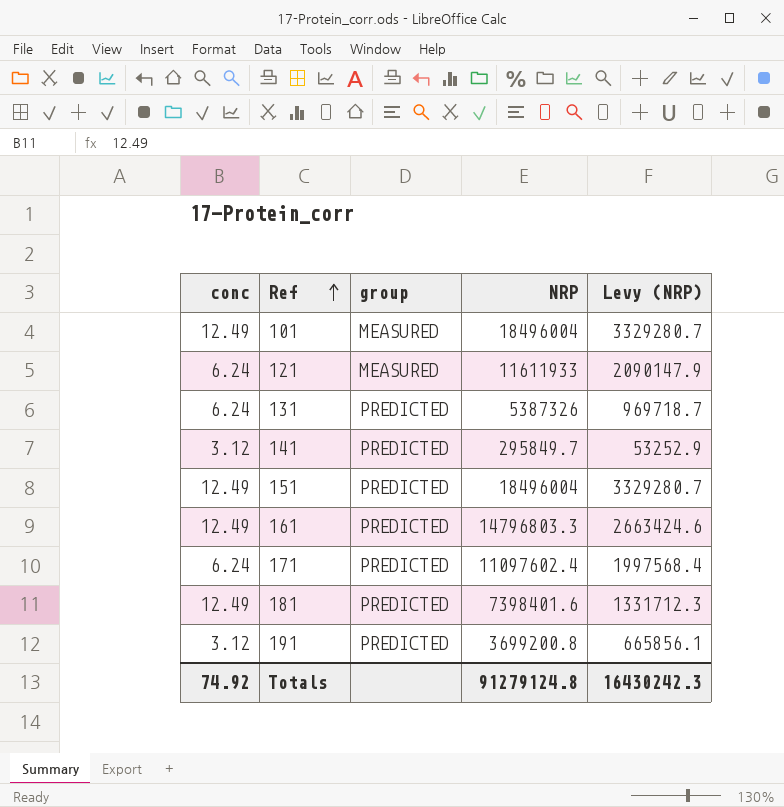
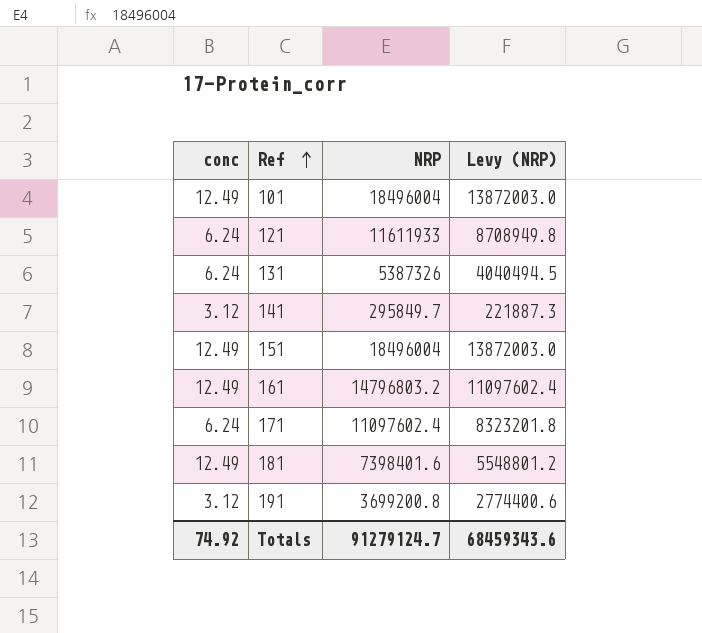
column group | position: 3 -> none
column Levy (NRP) | formula: [NRP] * 0.18 -> [NRP] * 0.75
161 | NRP: 14796803.3 -> 14796803.2
Totals | NRP: 91279124.8 -> 91279124.7
Totals | Levy (NRP): 16430242.3 -> 68459343.6

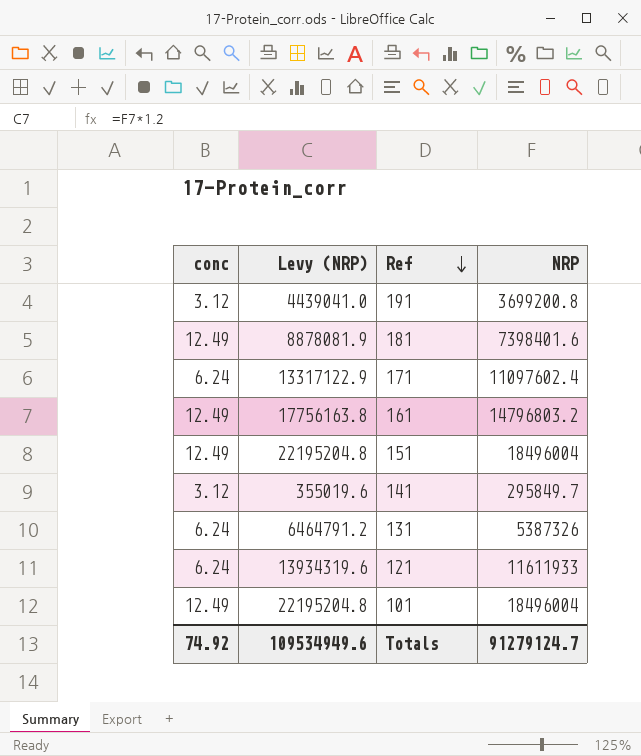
row order: Ref ascending -> Ref descending
column Levy (NRP) | formula: [NRP] * 0.75 -> [NRP] * 1.2
column Levy (NRP) | position: 4 -> 2
Totals | Levy (NRP): 68459343.6 -> 109534949.6

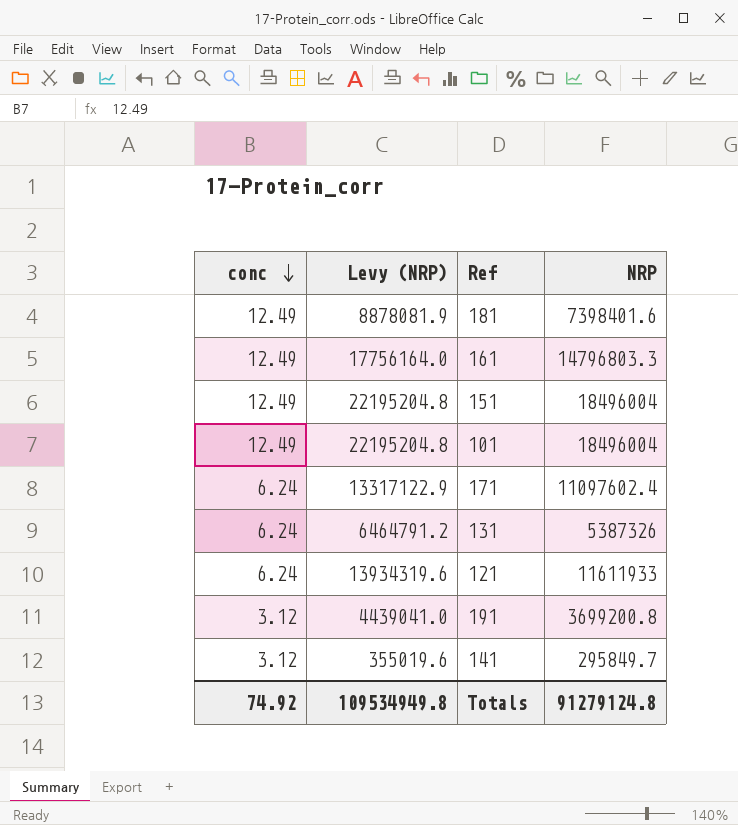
row order: Ref descending -> conc descending
161 | Levy (NRP): 17756163.8 -> 17756164.0
161 | NRP: 14796803.2 -> 14796803.3
Totals | Levy (NRP): 109534949.6 -> 109534949.8
Totals | NRP: 91279124.7 -> 91279124.8

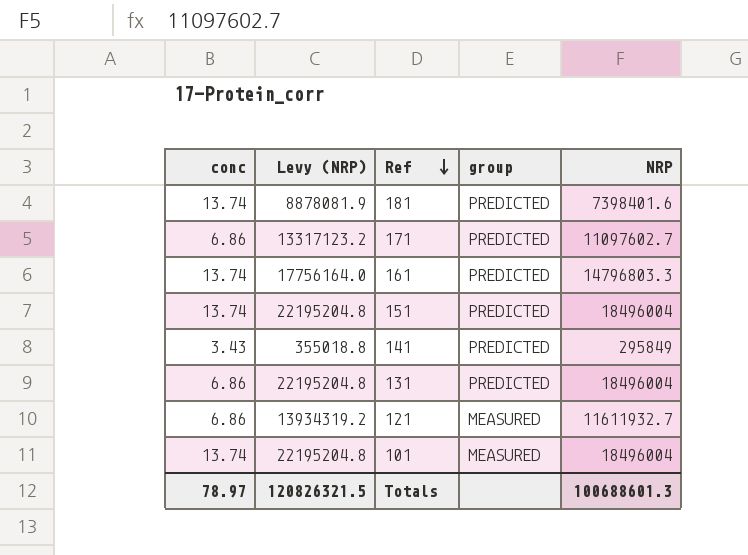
row order: conc descending -> Ref descending
column group | position: none -> 4
row 191: 3.12 | 4439041.0 | 3699200.8 -> none
181 | conc: 12.49 -> 13.74
171 | conc: 6.24 -> 6.86
171 | Levy (NRP): 13317122.9 -> 13317123.2
171 | NRP: 11097602.4 -> 11097602.7
161 | conc: 12.49 -> 13.74
151 | conc: 12.49 -> 13.74
141 | conc: 3.12 -> 3.43
141 | Levy (NRP): 355019.6 -> 355018.8
141 | NRP: 295849.7 -> 295849
131 | conc: 6.24 -> 6.86
131 | Levy (NRP): 6464791.2 -> 22195204.8
131 | NRP: 5387326 -> 18496004
121 | conc: 6.24 -> 6.86
121 | Levy (NRP): 13934319.6 -> 13934319.2
121 | NRP: 11611933 -> 11611932.7
101 | conc: 12.49 -> 13.74
Totals | conc: 74.92 -> 78.97
Totals | Levy (NRP): 109534949.8 -> 120826321.5
Totals | NRP: 91279124.8 -> 100688601.3

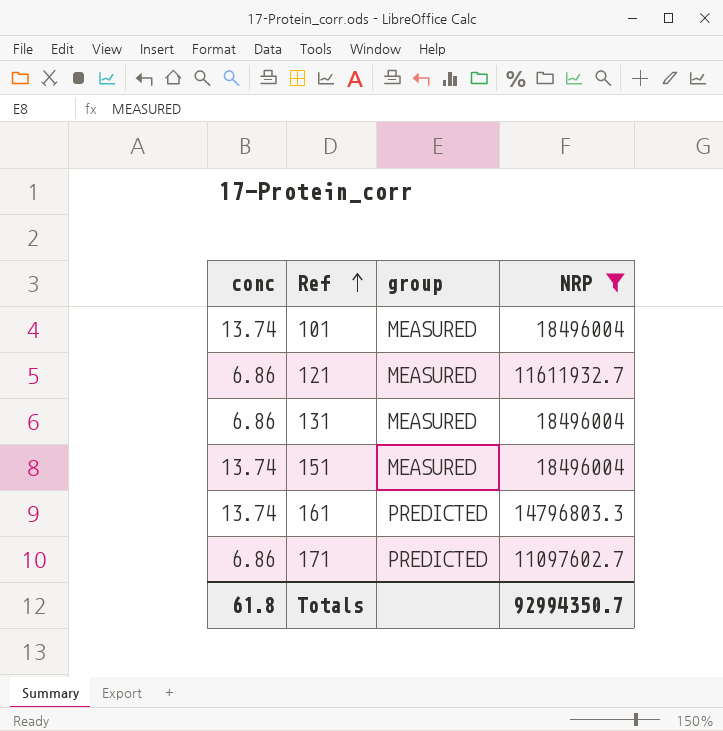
filter: none -> NRP >= 11097602.7
row order: Ref descending -> Ref ascending
column Levy (NRP) | formula: [NRP] * 1.2 -> none
131 | group: PREDICTED -> MEASURED
151 | group: PREDICTED -> MEASURED
Totals | conc: 78.97 -> 61.8
Totals | NRP: 100688601.3 -> 92994350.7

